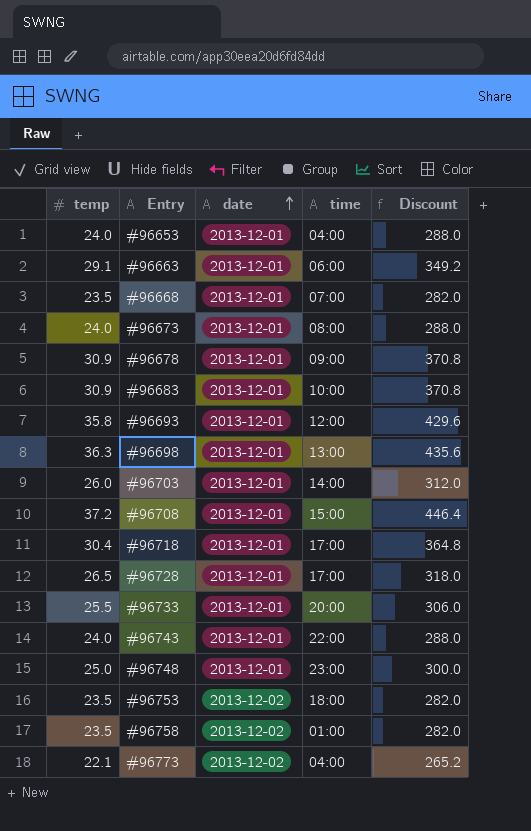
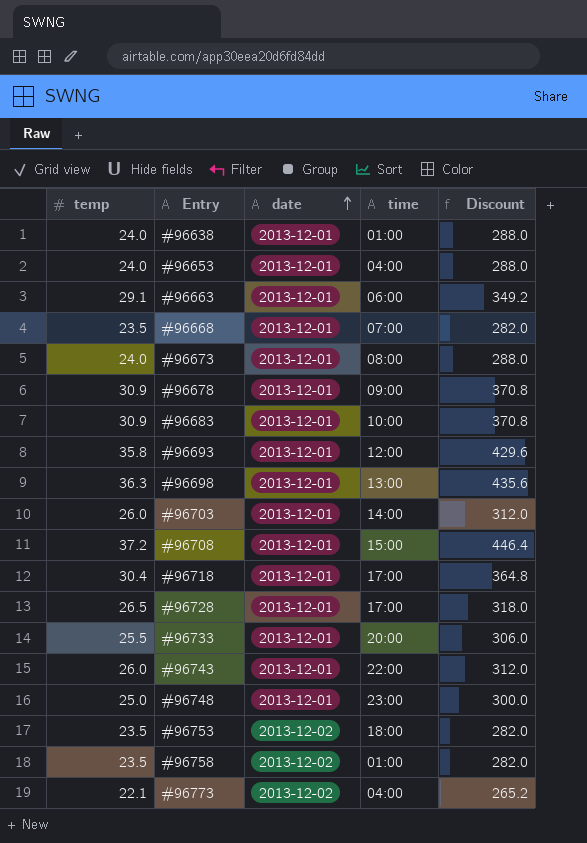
row #96638: none -> 24.0 | 2013-12-01 | 01:00 | 288.0
#96743 | temp: 24.0 -> 26.0
#96743 | Discount: 288.0 -> 312.0

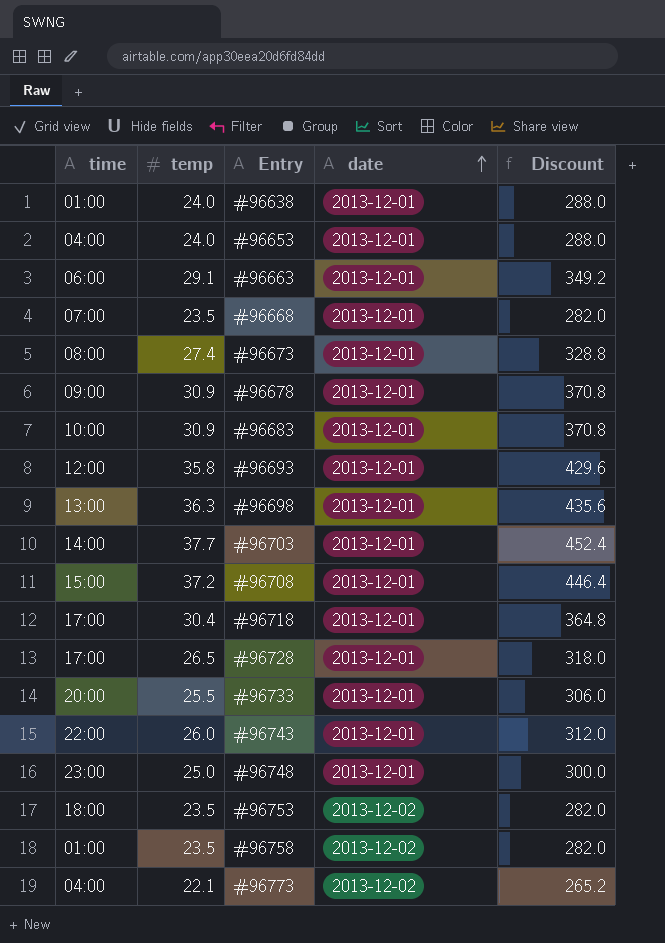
column time | position: 4 -> 1
#96673 | temp: 24.0 -> 27.4
#96673 | Discount: 288.0 -> 328.8
#96703 | temp: 26.0 -> 37.7
#96703 | Discount: 312.0 -> 452.4

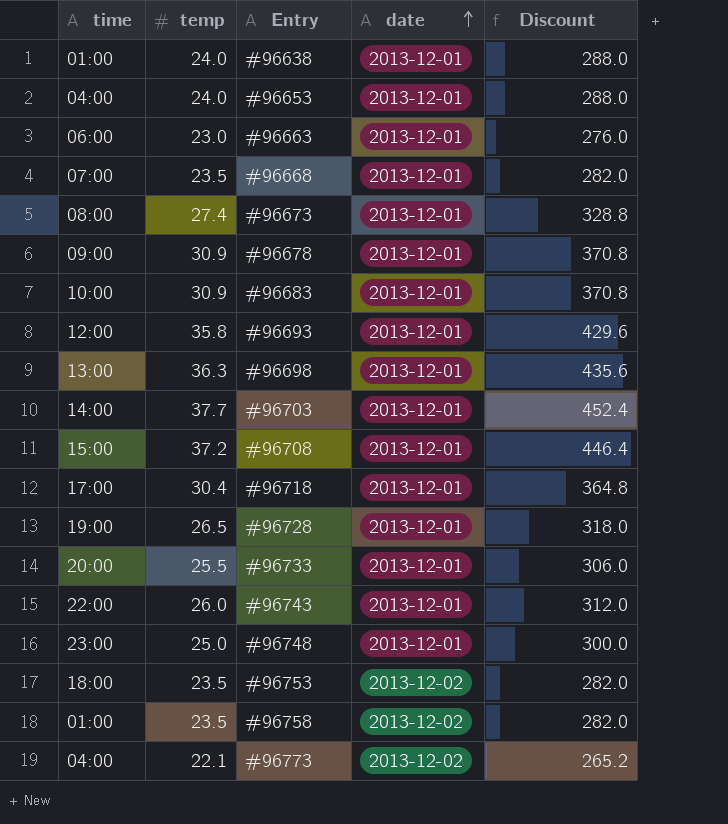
#96663 | temp: 29.1 -> 23.0
#96663 | Discount: 349.2 -> 276.0
#96728 | time: 17:00 -> 19:00

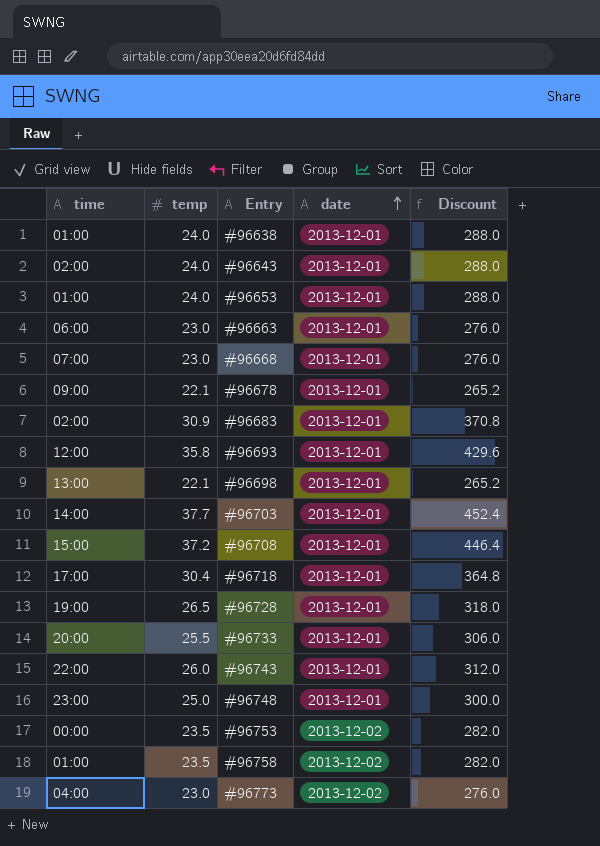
row #96673: 08:00 | 27.4 | 2013-12-01 | 328.8 -> none
row #96643: none -> 02:00 | 24.0 | 2013-12-01 | 288.0
#96653 | time: 04:00 -> 01:00
#96668 | temp: 23.5 -> 23.0
#96668 | Discount: 282.0 -> 276.0
#96678 | temp: 30.9 -> 22.1
#96678 | Discount: 370.8 -> 265.2
#96683 | time: 10:00 -> 02:00
#96698 | temp: 36.3 -> 22.1
#96698 | Discount: 435.6 -> 265.2
#96753 | time: 18:00 -> 00:00
#96773 | temp: 22.1 -> 23.0
#96773 | Discount: 265.2 -> 276.0

